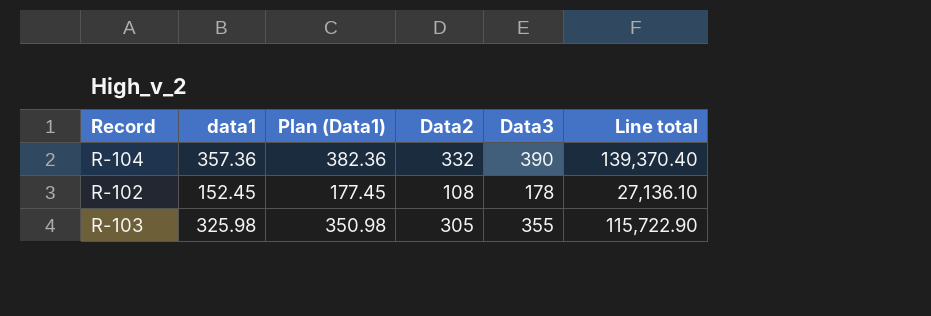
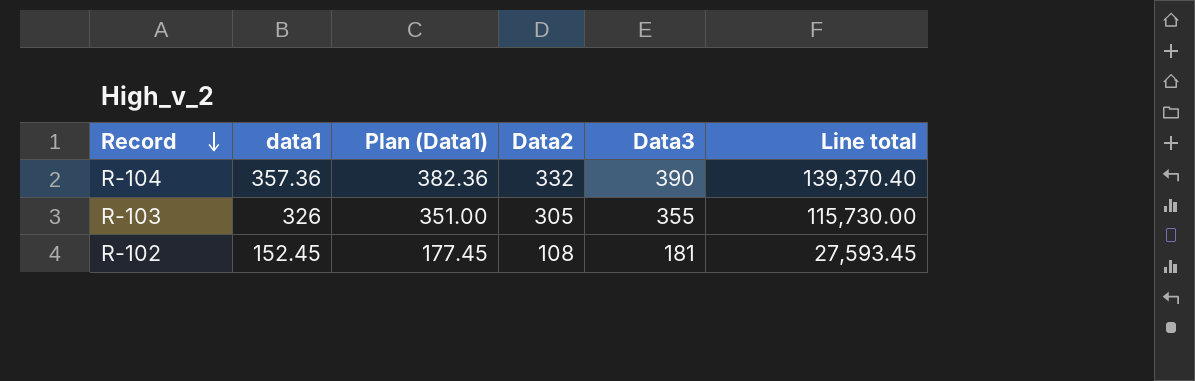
row order: none -> Record descending
R-103 | data1: 325.98 -> 326
R-103 | Plan (Data1): 350.98 -> 351.00
R-103 | Line total: 115,722.90 -> 115,730.00
R-102 | Data3: 178 -> 181
R-102 | Line total: 27,136.10 -> 27,593.45

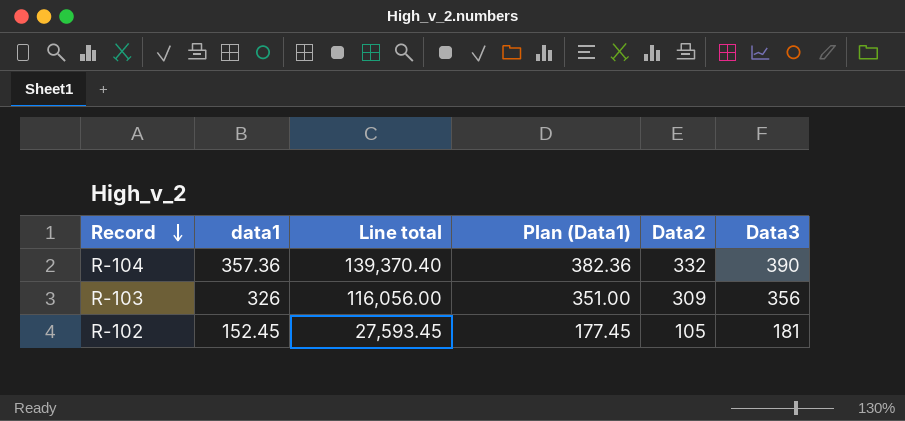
column Line total | position: 6 -> 3
R-103 | Line total: 115,730.00 -> 116,056.00
R-103 | Data2: 305 -> 309
R-103 | Data3: 355 -> 356
R-102 | Data2: 108 -> 105

